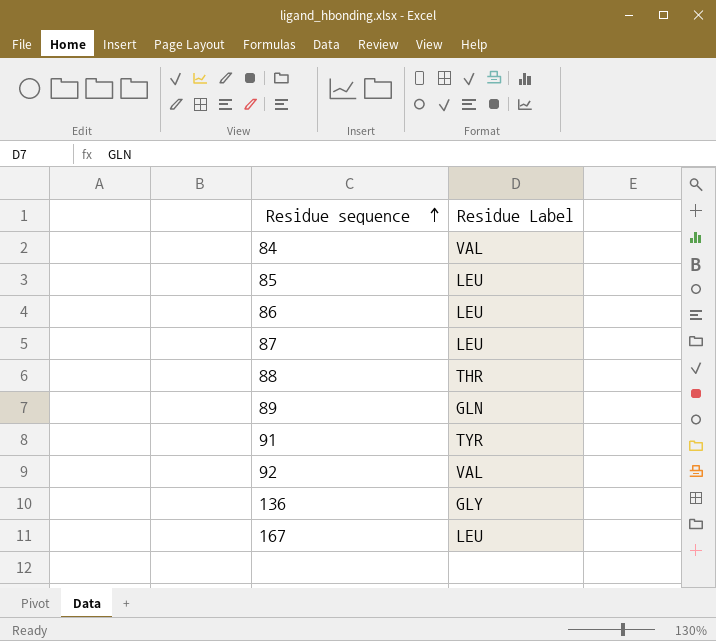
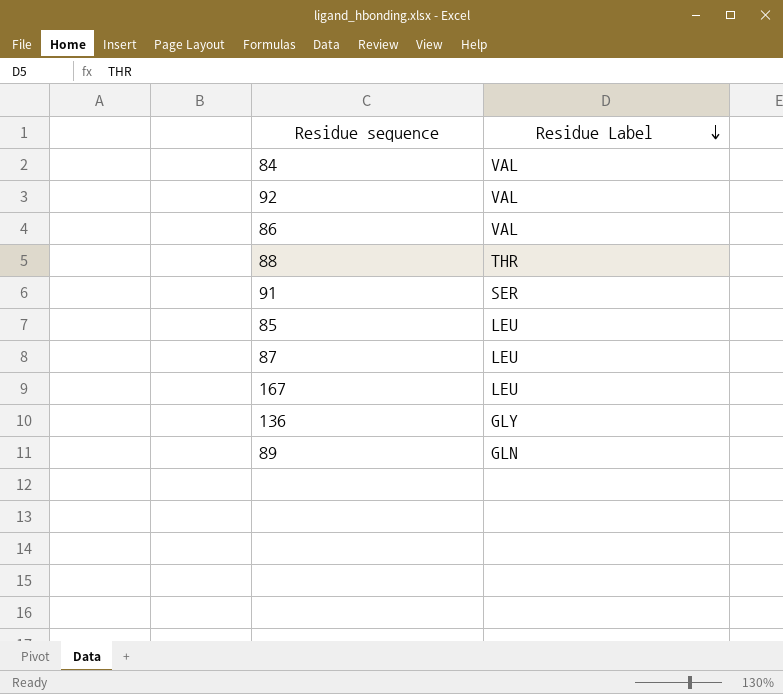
row order: Residue sequence ascending -> Residue Label descending
86 | Residue Label: LEU -> VAL
91 | Residue Label: TYR -> SER

